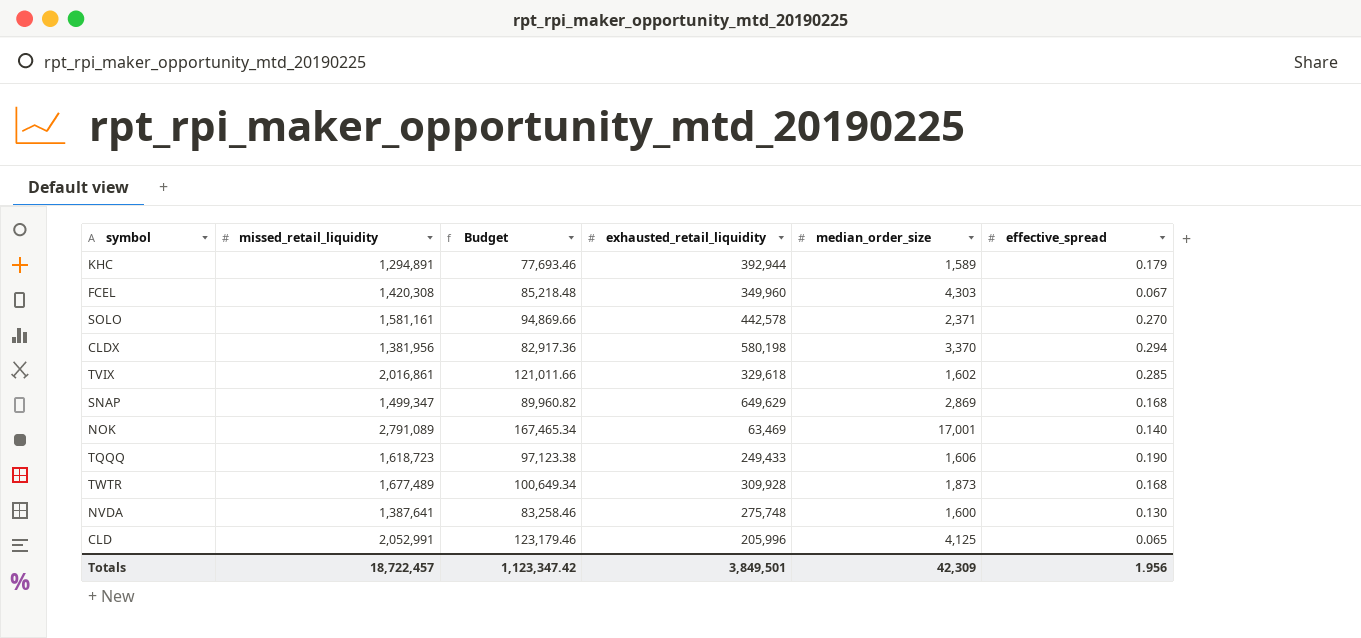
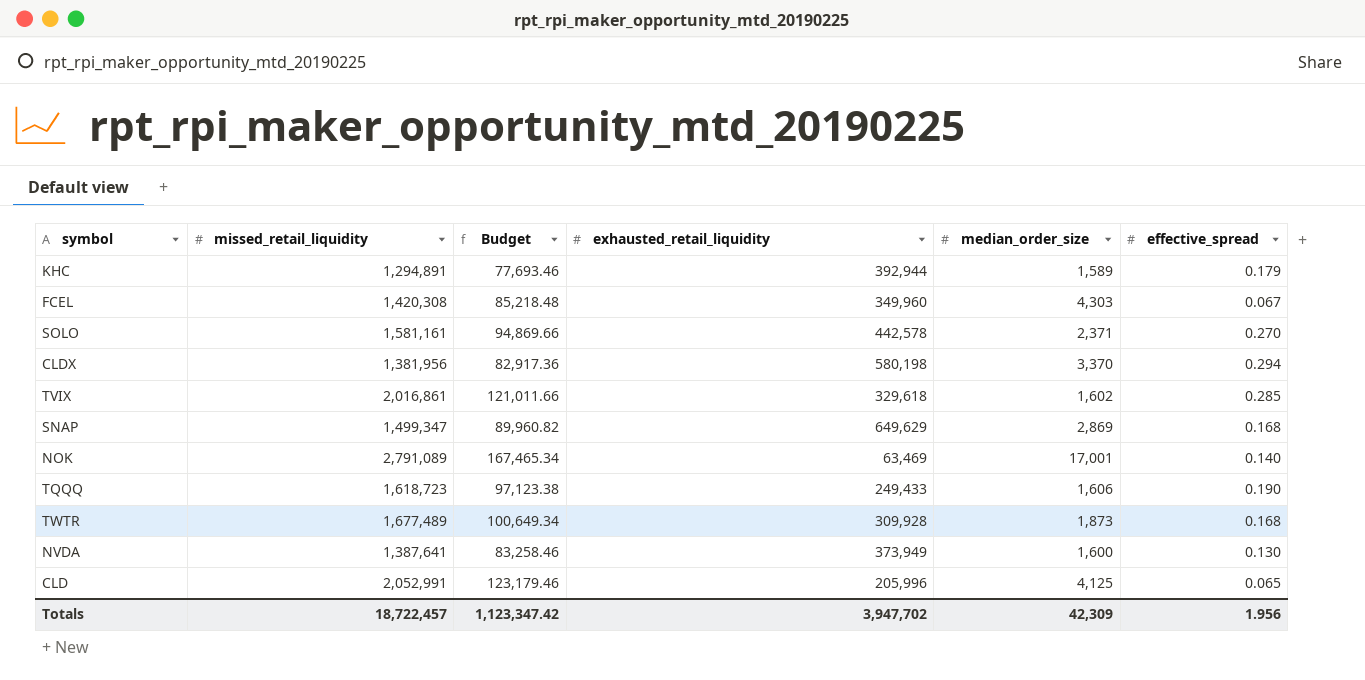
NVDA | exhausted_retail_liquidity: 275,748 -> 373,949
Totals | exhausted_retail_liquidity: 3,849,501 -> 3,947,702

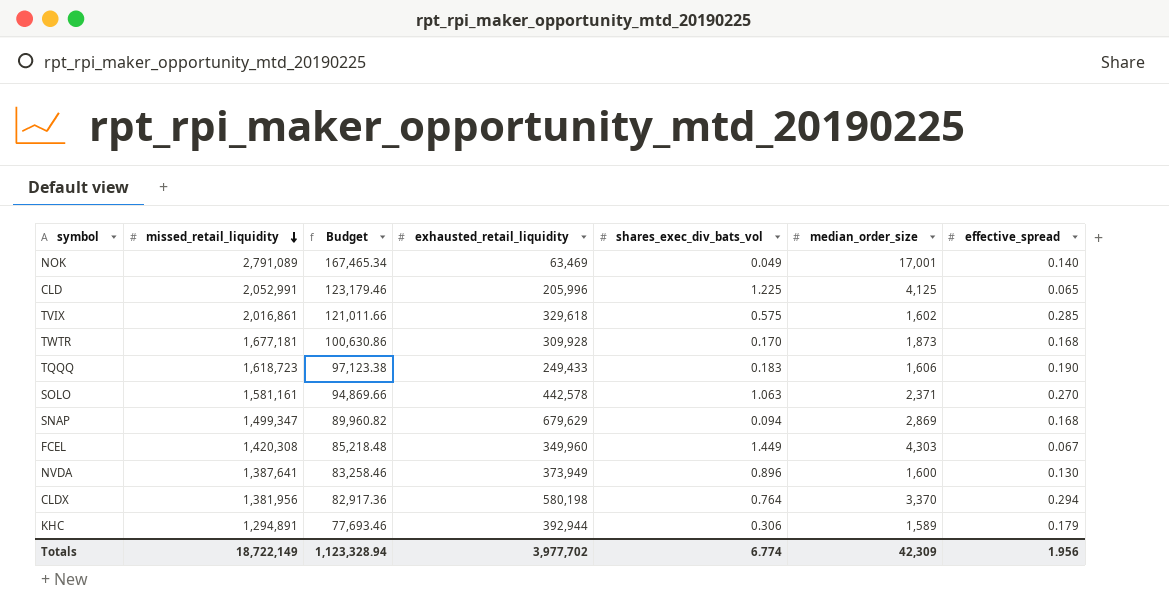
row order: none -> missed_retail_liquidity descending
column shares_exec_div_bats_vol | position: none -> 5
TWTR | missed_retail_liquidity: 1,677,489 -> 1,677,181
TWTR | Budget: 100,649.34 -> 100,630.86
SNAP | exhausted_retail_liquidity: 649,629 -> 679,629
Totals | missed_retail_liquidity: 18,722,457 -> 18,722,149
Totals | Budget: 1,123,347.42 -> 1,123,328.94
Totals | exhausted_retail_liquidity: 3,947,702 -> 3,977,702

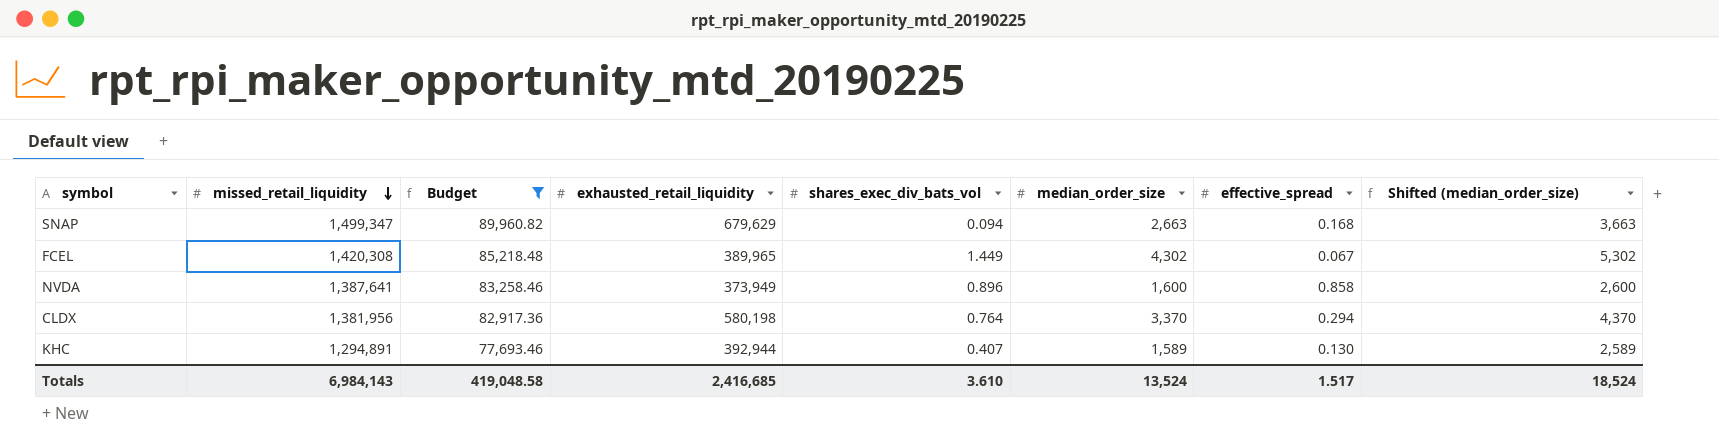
filter: none -> Budget <= 89,960.82
column Shifted (median_order_size) | formula: none -> [median_order_size] + 1000
SNAP | median_order_size: 2,869 -> 2,663
FCEL | exhausted_retail_liquidity: 349,960 -> 389,965
FCEL | median_order_size: 4,303 -> 4,302
NVDA | effective_spread: 0.130 -> 0.858
KHC | shares_exec_div_bats_vol: 0.306 -> 0.407
KHC | effective_spread: 0.179 -> 0.130
Totals | missed_retail_liquidity: 18,722,149 -> 6,984,143
Totals | Budget: 1,123,328.94 -> 419,048.58
Totals | exhausted_retail_liquidity: 3,977,702 -> 2,416,685
Totals | shares_exec_div_bats_vol: 6.774 -> 3.610
Totals | median_order_size: 42,309 -> 13,524
Totals | effective_spread: 1.956 -> 1.517

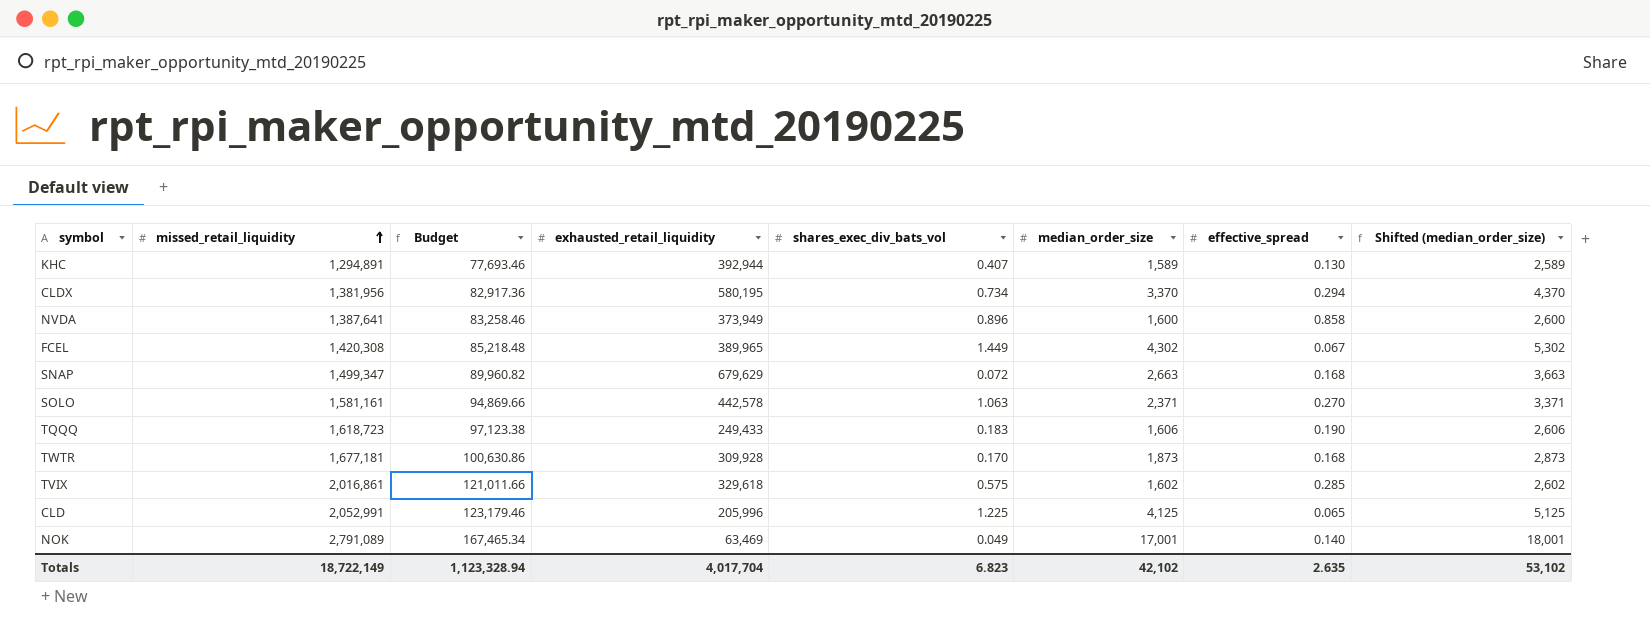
filter: Budget <= 89,960.82 -> none
row order: missed_retail_liquidity descending -> missed_retail_liquidity ascending
CLDX | exhausted_retail_liquidity: 580,198 -> 580,195
CLDX | shares_exec_div_bats_vol: 0.764 -> 0.734
SNAP | shares_exec_div_bats_vol: 0.094 -> 0.072
Totals | missed_retail_liquidity: 6,984,143 -> 18,722,149
Totals | Budget: 419,048.58 -> 1,123,328.94
Totals | exhausted_retail_liquidity: 2,416,685 -> 4,017,704
Totals | shares_exec_div_bats_vol: 3.610 -> 6.823
Totals | median_order_size: 13,524 -> 42,102
Totals | effective_spread: 1.517 -> 2.635
Totals | Shifted (median_order_size): 18,524 -> 53,102

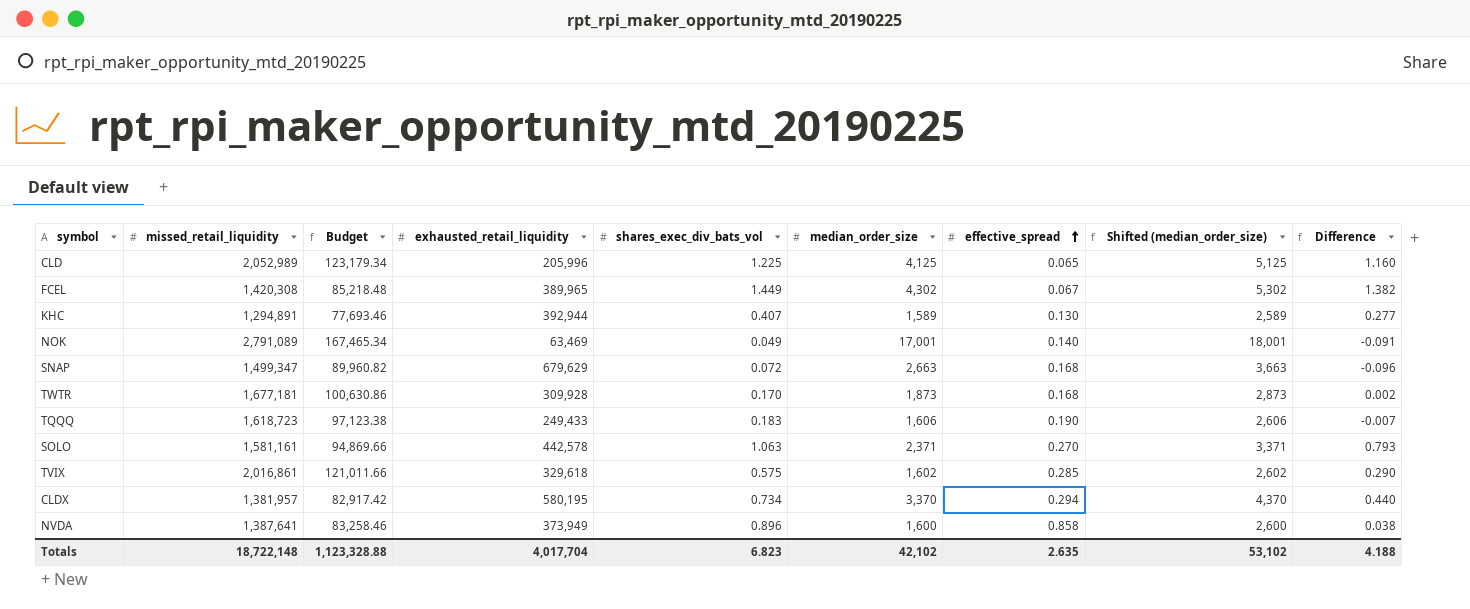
row order: missed_retail_liquidity ascending -> effective_spread ascending
column Difference | formula: none -> [shares_exec_div_bats_vol] - [effective_spread]
CLD | missed_retail_liquidity: 2,052,991 -> 2,052,989
CLD | Budget: 123,179.46 -> 123,179.34
CLDX | missed_retail_liquidity: 1,381,956 -> 1,381,957
CLDX | Budget: 82,917.36 -> 82,917.42
Totals | missed_retail_liquidity: 18,722,149 -> 18,722,148
Totals | Budget: 1,123,328.94 -> 1,123,328.88

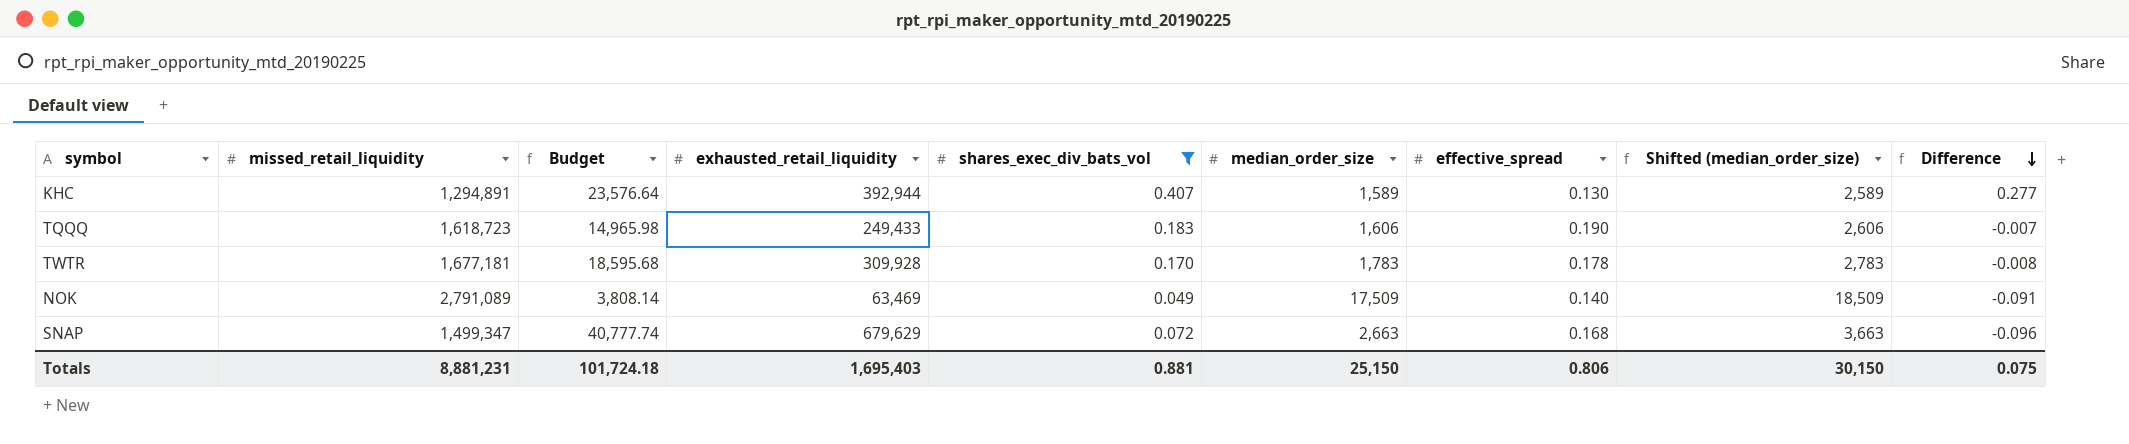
filter: none -> shares_exec_div_bats_vol <= 0.407
row order: effective_spread ascending -> Difference descending
column Budget | formula: [missed_retail_liquidity] * 0.06 -> [exhausted_retail_liquidity] * 0.06
TWTR | median_order_size: 1,873 -> 1,783
TWTR | effective_spread: 0.168 -> 0.178
TWTR | Shifted (median_order_size): 2,873 -> 2,783
TWTR | Difference: 0.002 -> -0.008
NOK | median_order_size: 17,001 -> 17,509
NOK | Shifted (median_order_size): 18,001 -> 18,509
Totals | missed_retail_liquidity: 18,722,148 -> 8,881,231
Totals | Budget: 1,123,328.88 -> 101,724.18
Totals | exhausted_retail_liquidity: 4,017,704 -> 1,695,403
Totals | shares_exec_div_bats_vol: 6.823 -> 0.881
Totals | median_order_size: 42,102 -> 25,150
Totals | effective_spread: 2.635 -> 0.806
Totals | Shifted (median_order_size): 53,102 -> 30,150
Totals | Difference: 4.188 -> 0.075

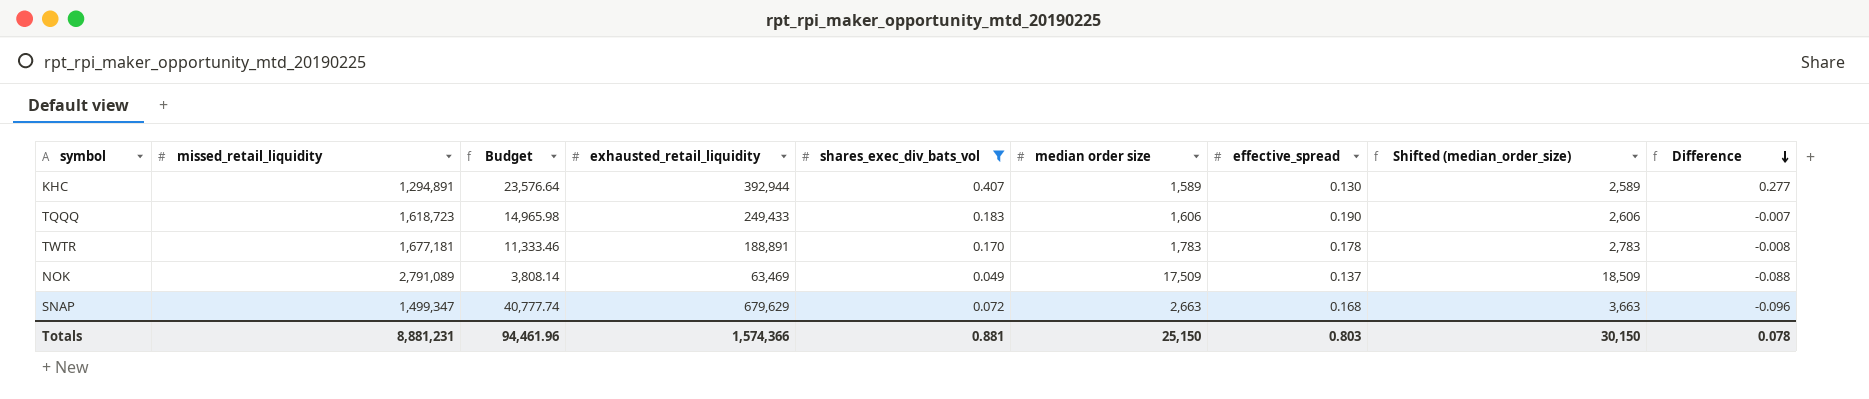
column name: median_order_size -> median order size
TWTR | Budget: 18,595.68 -> 11,333.46
TWTR | exhausted_retail_liquidity: 309,928 -> 188,891
NOK | effective_spread: 0.140 -> 0.137
NOK | Difference: -0.091 -> -0.088
Totals | Budget: 101,724.18 -> 94,461.96
Totals | exhausted_retail_liquidity: 1,695,403 -> 1,574,366
Totals | effective_spread: 0.806 -> 0.803
Totals | Difference: 0.075 -> 0.078

